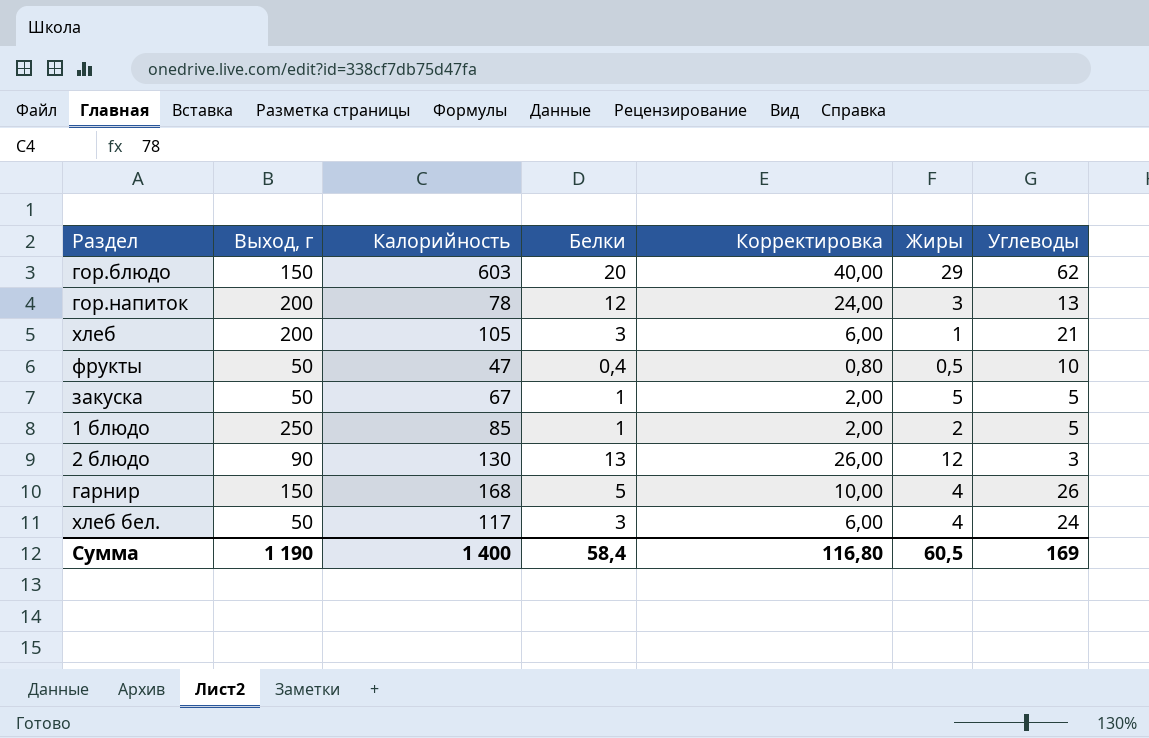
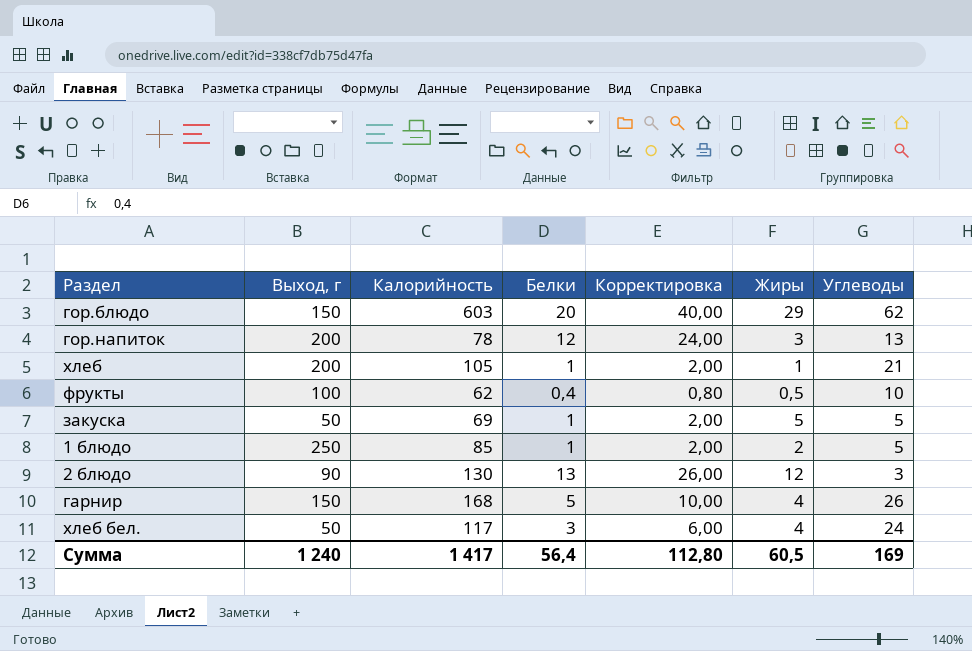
хлеб | Белки: 3 -> 1
хлеб | Корректировка: 6,00 -> 2,00
фрукты | Выход, г: 50 -> 100
фрукты | Калорийность: 47 -> 62
закуска | Калорийность: 67 -> 69
Сумма | Выход, г: 1 190 -> 1 240
Сумма | Калорийность: 1 400 -> 1 417
Сумма | Белки: 58,4 -> 56,4
Сумма | Корректировка: 116,80 -> 112,80

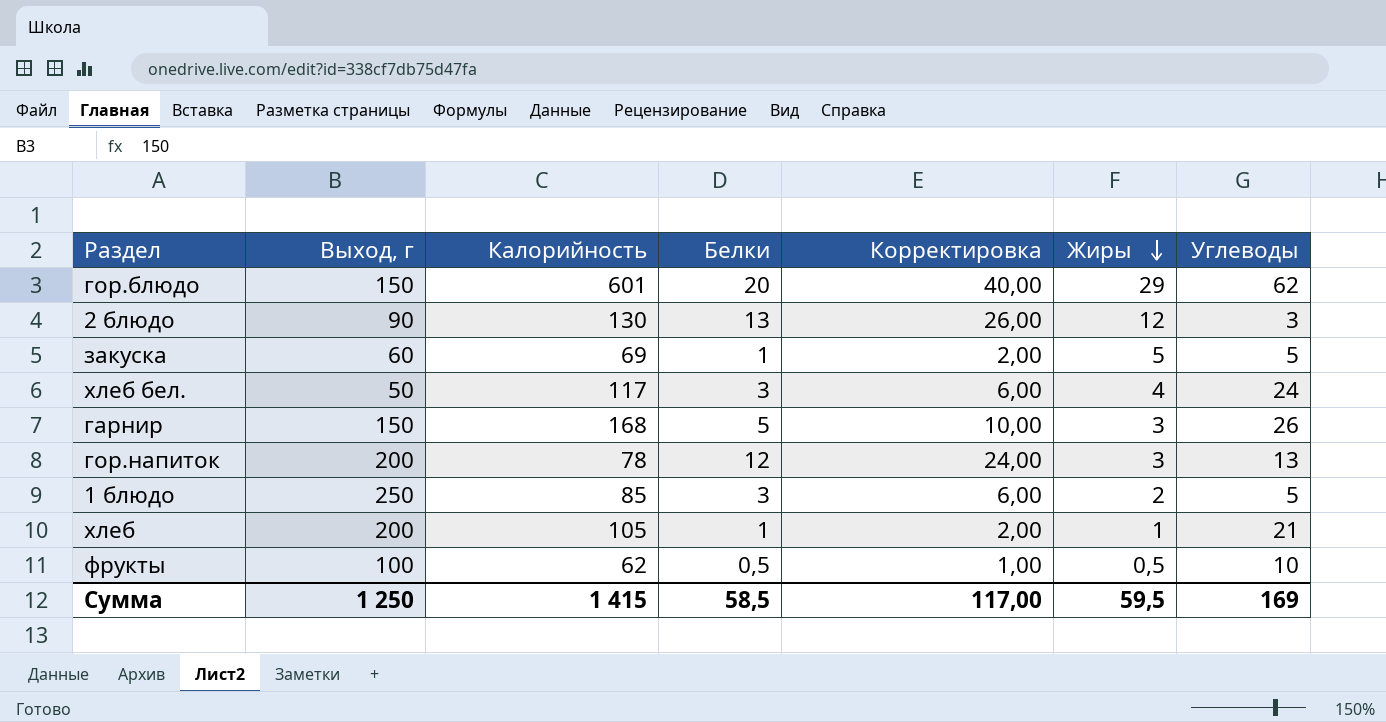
row order: none -> Жиры descending
гор.блюдо | Калорийность: 603 -> 601
закуска | Выход, г: 50 -> 60
гарнир | Жиры: 4 -> 3
1 блюдо | Белки: 1 -> 3
1 блюдо | Корректировка: 2,00 -> 6,00
фрукты | Белки: 0,4 -> 0,5
фрукты | Корректировка: 0,80 -> 1,00
Сумма | Выход, г: 1 240 -> 1 250
Сумма | Калорийность: 1 417 -> 1 415
Сумма | Белки: 56,4 -> 58,5
Сумма | Корректировка: 112,80 -> 117,00
Сумма | Жиры: 60,5 -> 59,5

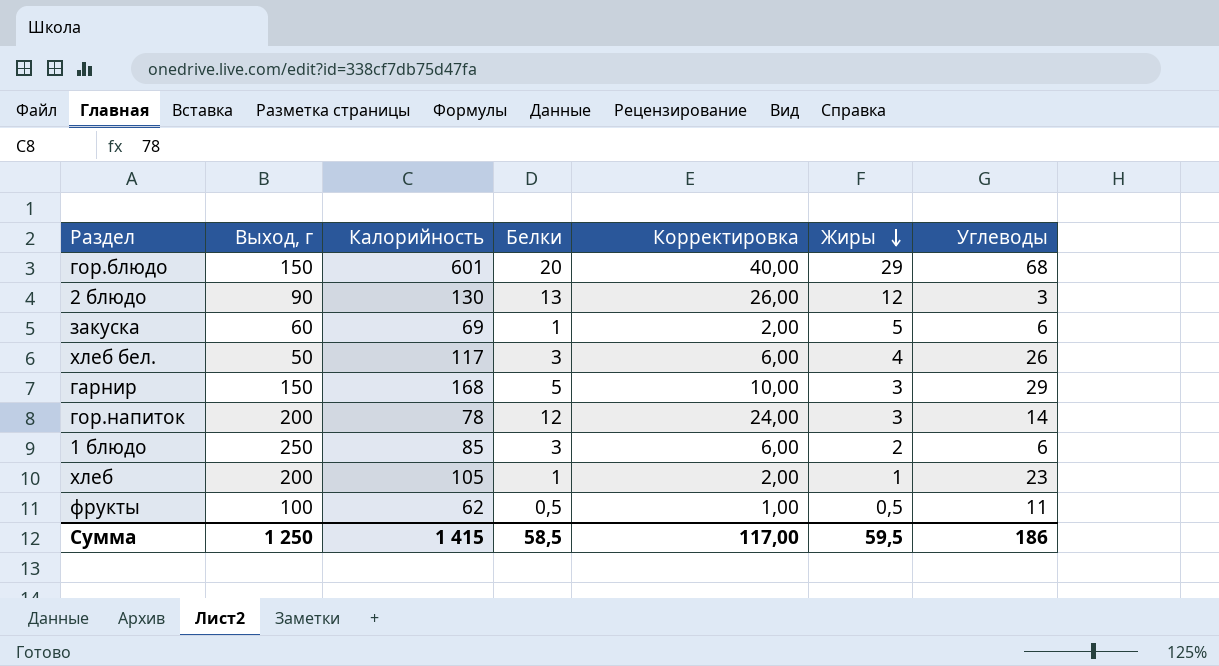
гор.блюдо | Углеводы: 62 -> 68
закуска | Углеводы: 5 -> 6
хлеб бел. | Углеводы: 24 -> 26
гарнир | Углеводы: 26 -> 29
гор.напиток | Углеводы: 13 -> 14
1 блюдо | Углеводы: 5 -> 6
хлеб | Углеводы: 21 -> 23
фрукты | Углеводы: 10 -> 11
Сумма | Углеводы: 169 -> 186

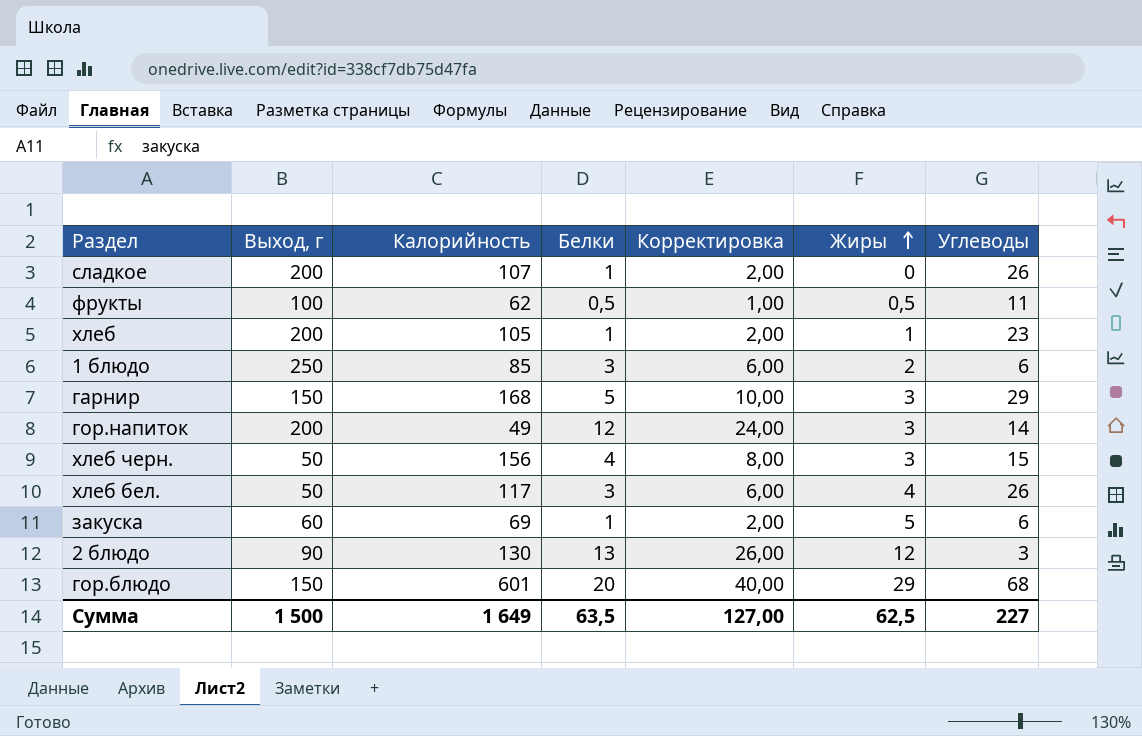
row order: Жиры descending -> Жиры ascending
row сладкое: none -> 200 | 107 | 1 | 2,00 | 0 | 26
гор.напиток | Калорийность: 78 -> 49
row хлеб черн.: none -> 50 | 156 | 4 | 8,00 | 3 | 15
Сумма | Выход, г: 1 250 -> 1 500
Сумма | Калорийность: 1 415 -> 1 649
Сумма | Белки: 58,5 -> 63,5
Сумма | Корректировка: 117,00 -> 127,00
Сумма | Жиры: 59,5 -> 62,5
Сумма | Углеводы: 186 -> 227

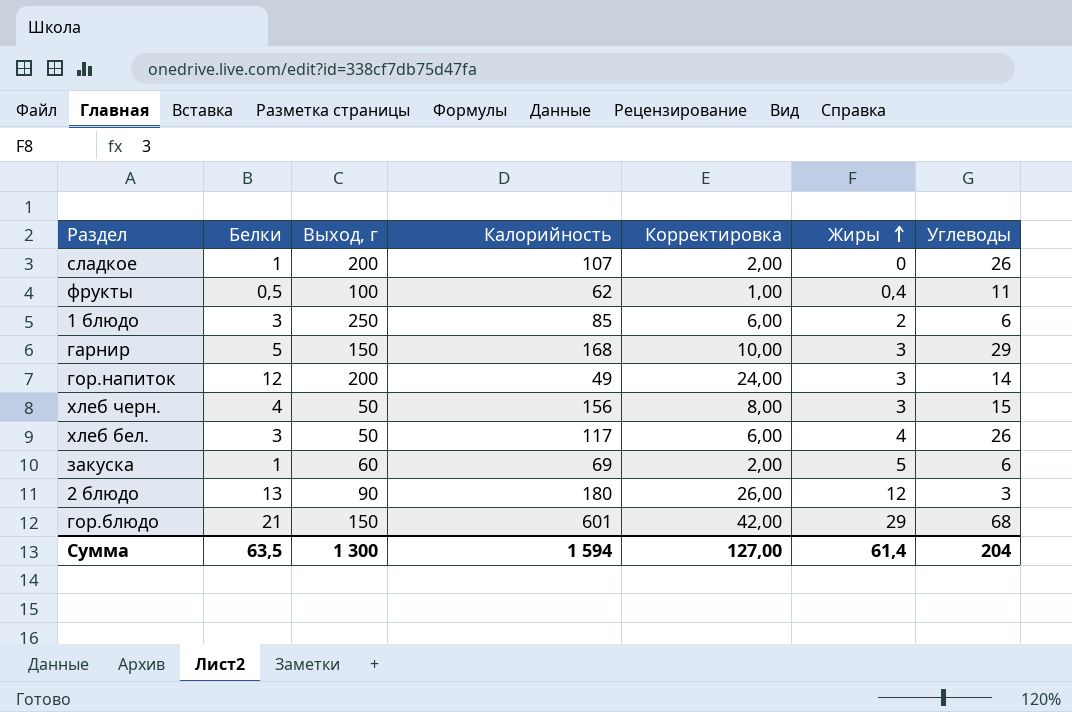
column Белки | position: 4 -> 2
row хлеб: 200 | 105 | 1 | 2,00 | 1 | 23 -> none
фрукты | Жиры: 0,5 -> 0,4
2 блюдо | Калорийность: 130 -> 180
гор.блюдо | Белки: 20 -> 21
гор.блюдо | Корректировка: 40,00 -> 42,00
Сумма | Выход, г: 1 500 -> 1 300
Сумма | Калорийность: 1 649 -> 1 594
Сумма | Жиры: 62,5 -> 61,4
Сумма | Углеводы: 227 -> 204

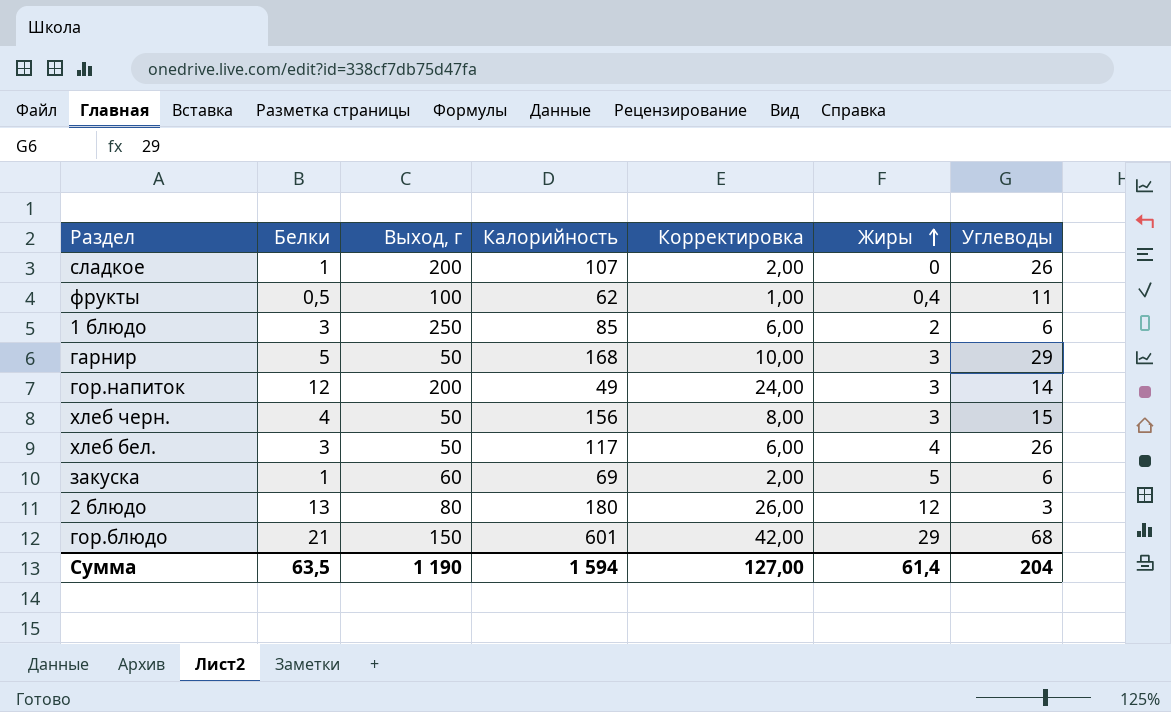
гарнир | Выход, г: 150 -> 50
2 блюдо | Выход, г: 90 -> 80
Сумма | Выход, г: 1 300 -> 1 190

